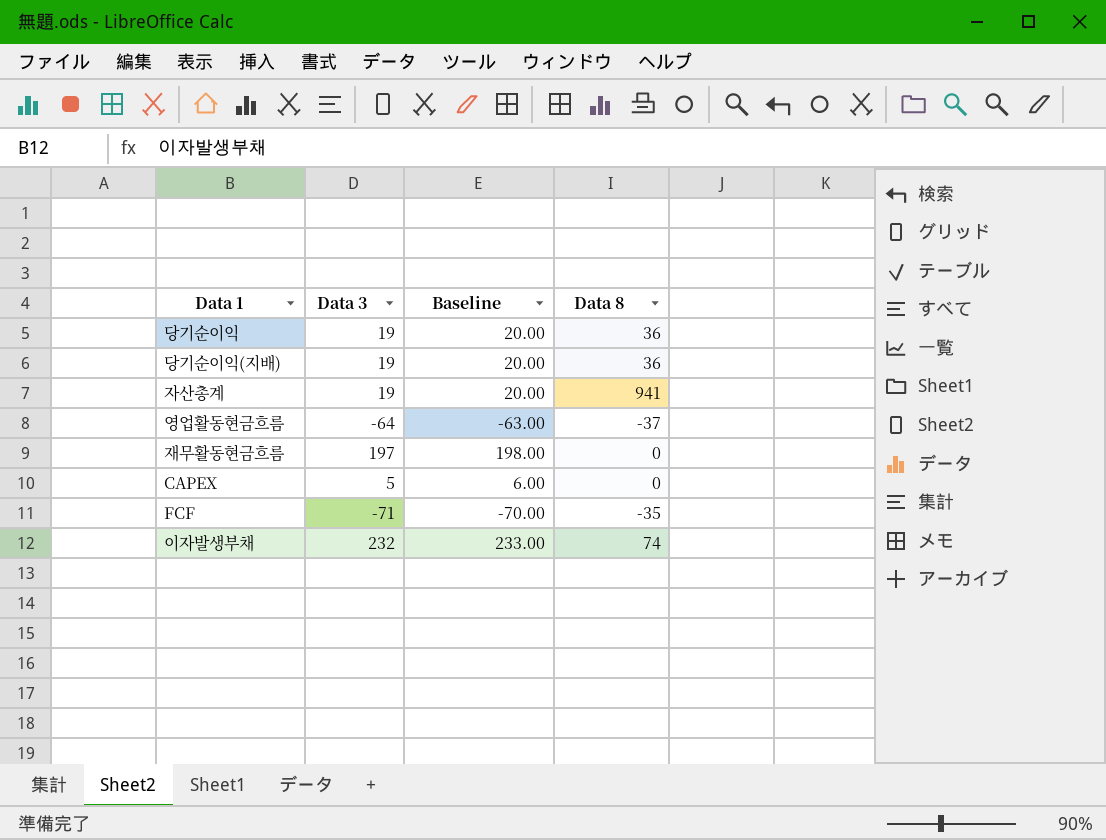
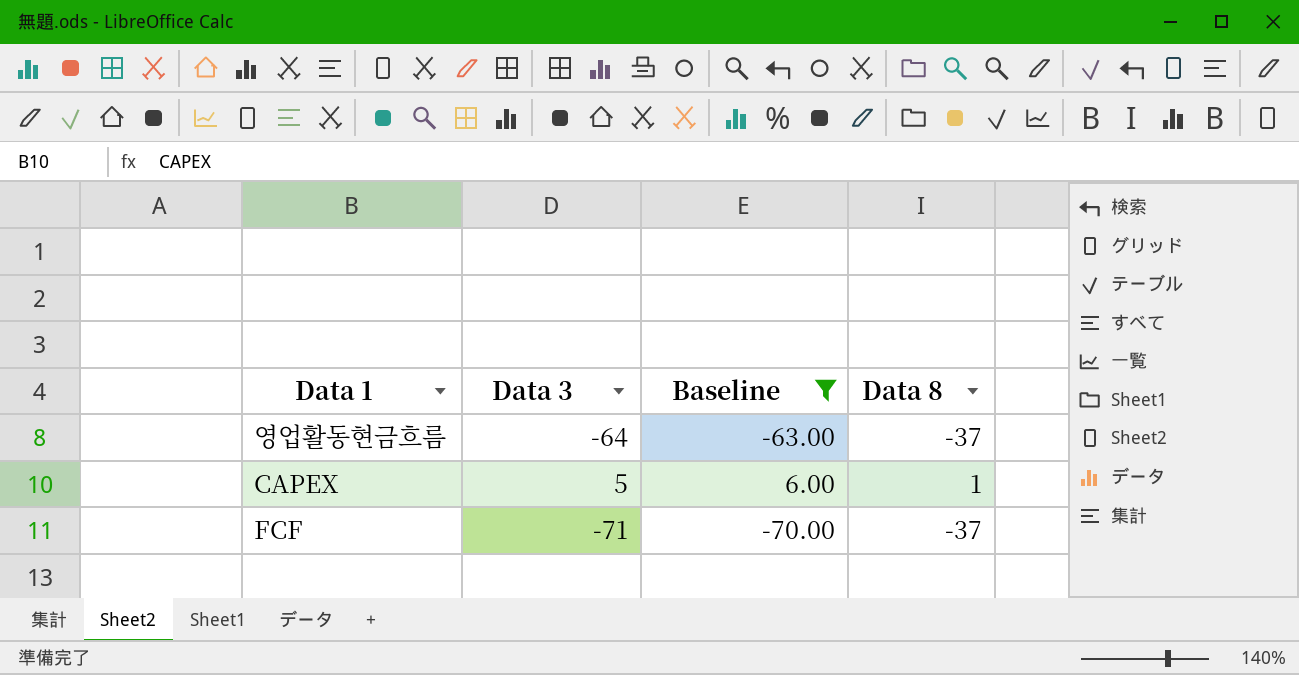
filter: none -> Baseline <= 6.00
CAPEX | Data 8: 0 -> 1
FCF | Data 8: -35 -> -37

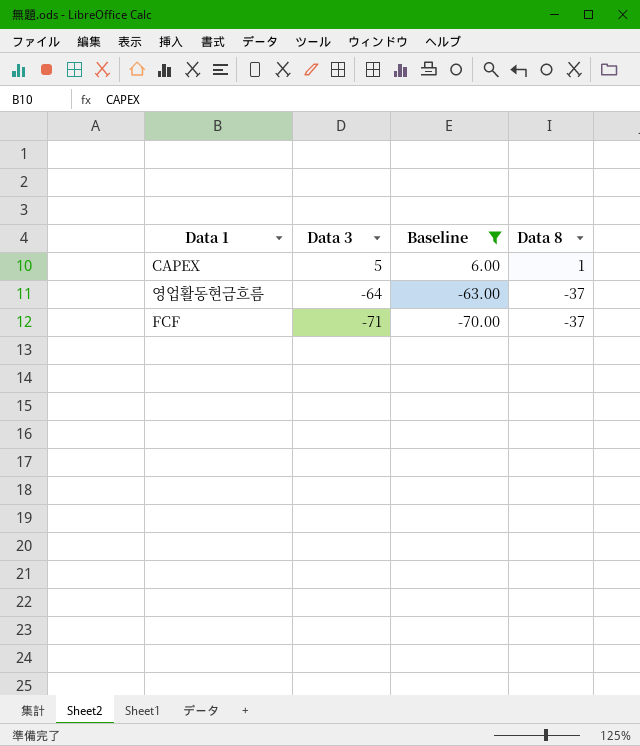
row order: none -> Data 3 descending

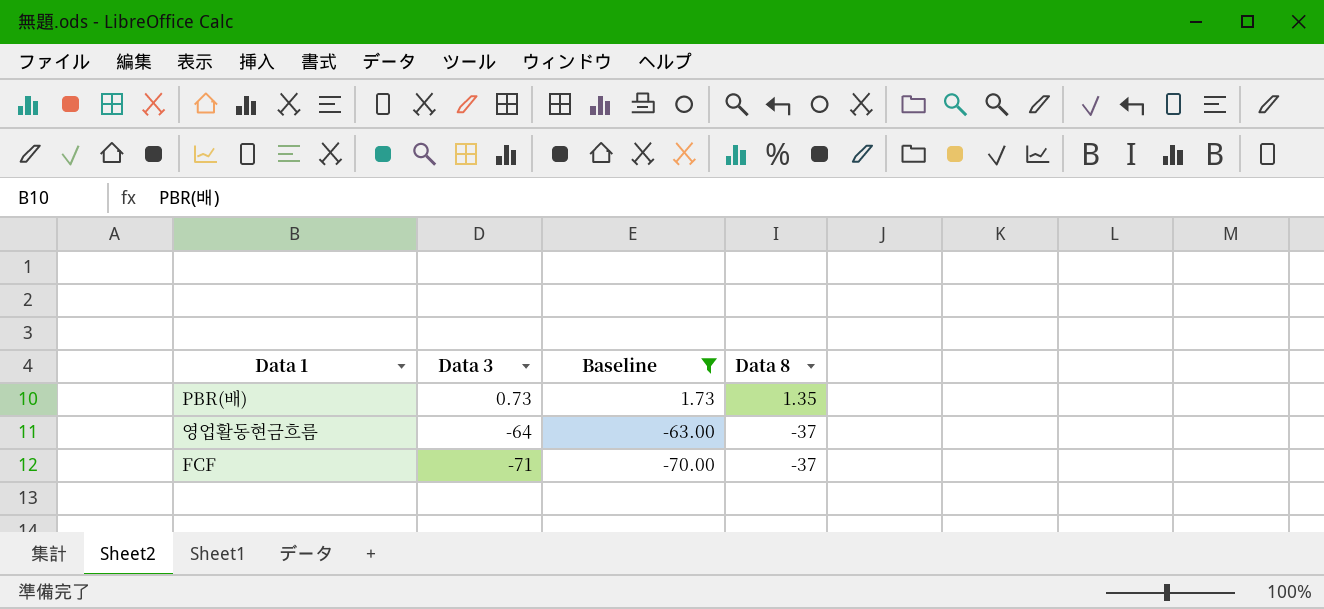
row CAPEX: 5 | 6.00 | 1 -> none
row PBR(배): none -> 0.73 | 1.73 | 1.35

